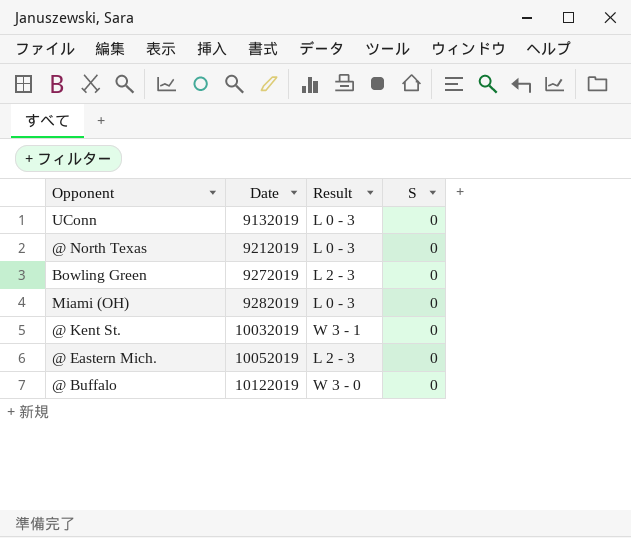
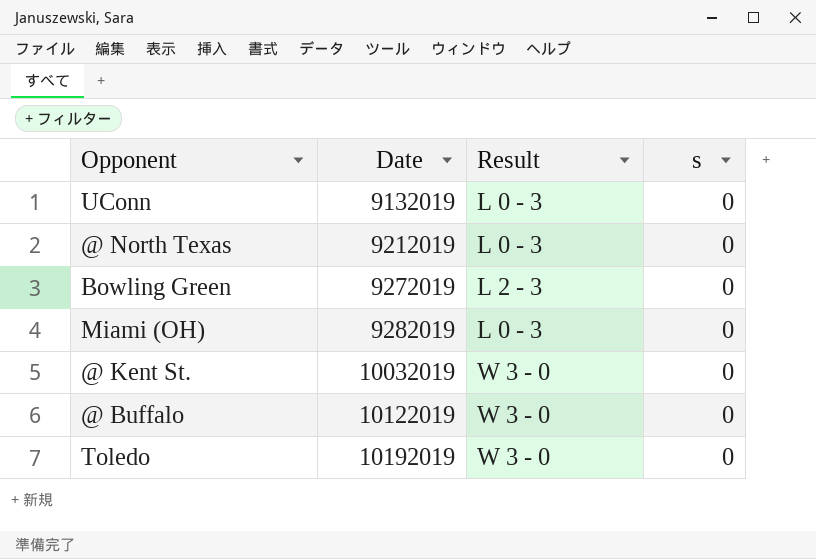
column name: S -> s
row @ Eastern Mich.: 10052019 | L 2 - 3 | 0 -> none
@ Kent St. | Result: W 3 - 1 -> W 3 - 0
row Toledo: none -> 10192019 | W 3 - 0 | 0

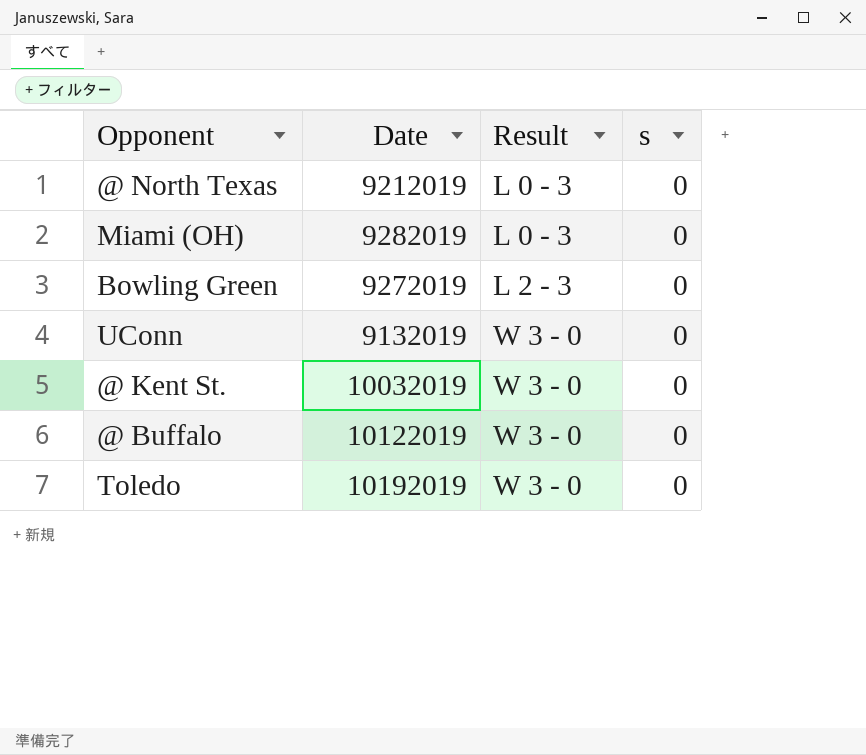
row order: Date ascending -> Result ascending
UConn | Result: L 0 - 3 -> W 3 - 0

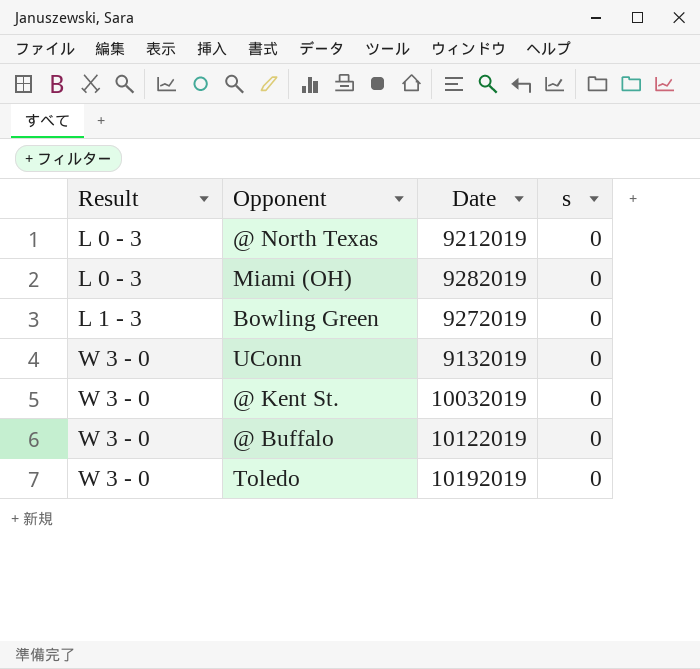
column Result | position: 3 -> 1
Bowling Green | Result: L 2 - 3 -> L 1 - 3

